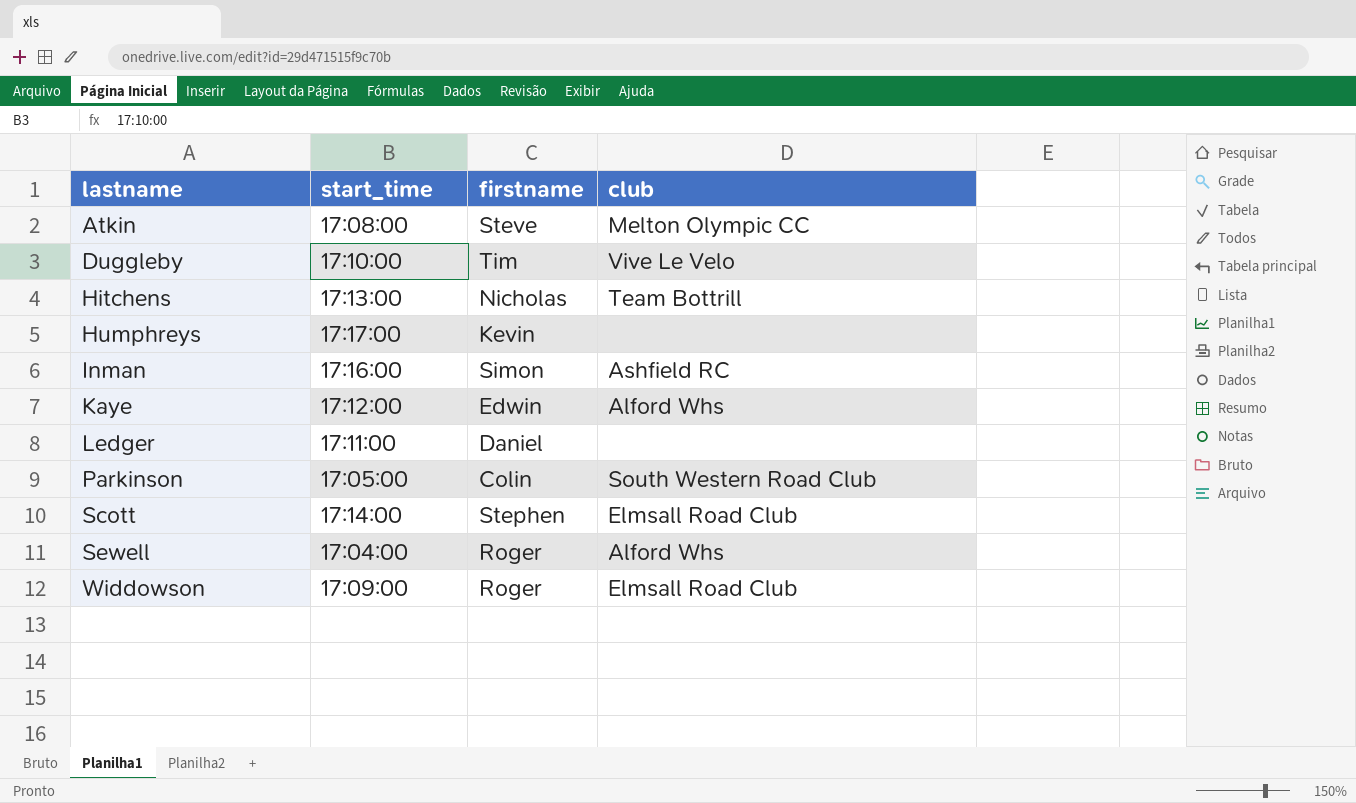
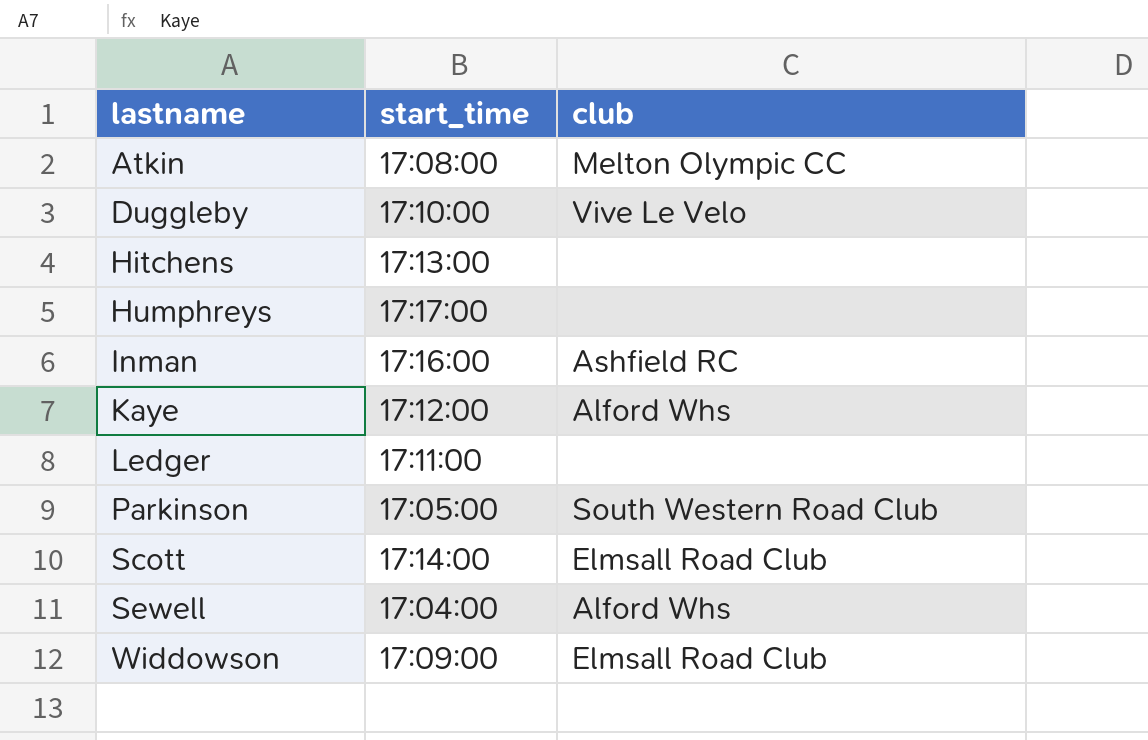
column firstname | position: 3 -> none
Hitchens | club: Team Bottrill -> none

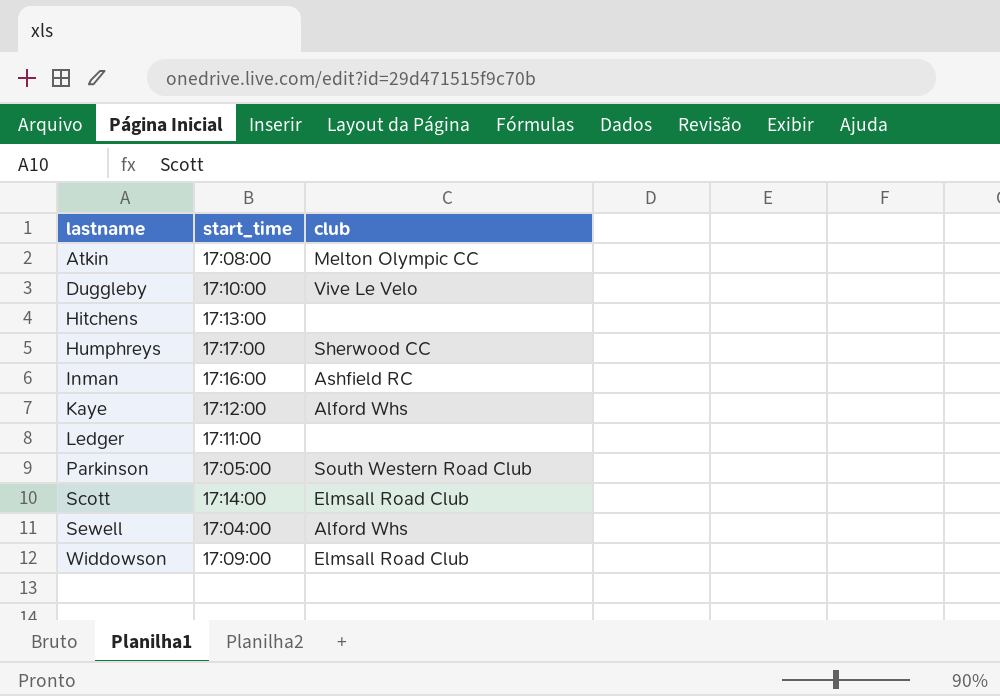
Humphreys | club: none -> Sherwood CC

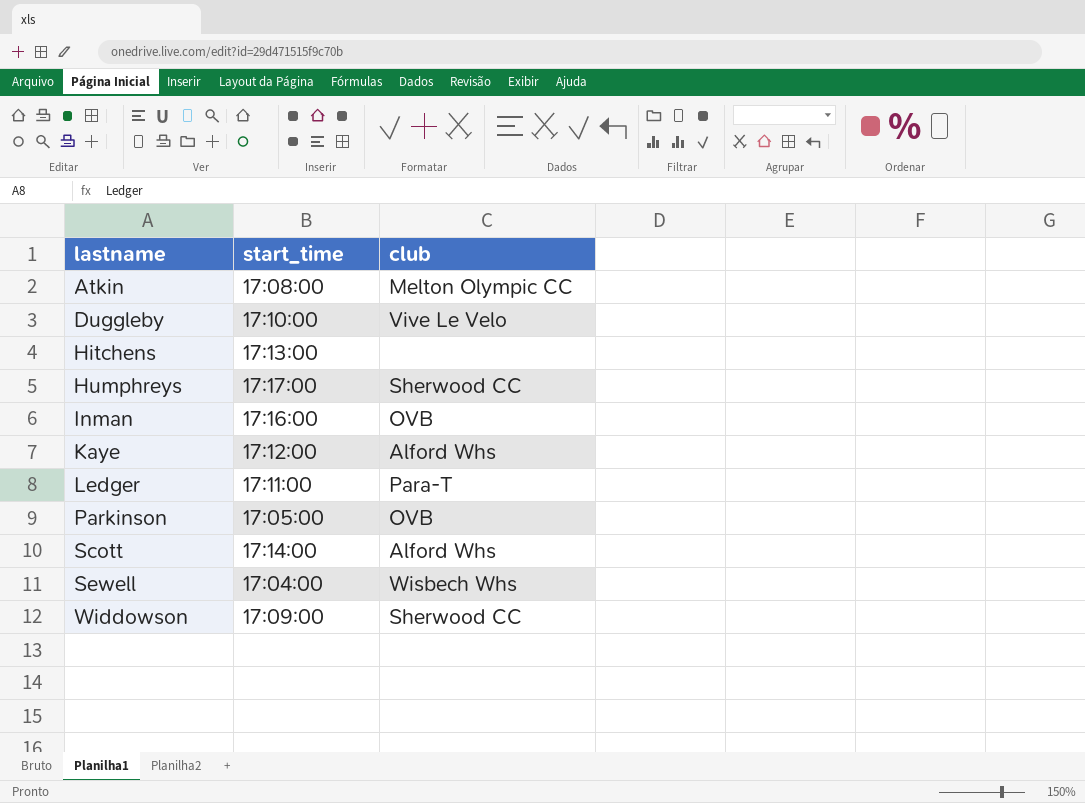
Inman | club: Ashfield RC -> OVB
Ledger | club: none -> Para-T
Parkinson | club: South Western Road Club -> OVB
Scott | club: Elmsall Road Club -> Alford Whs
Sewell | club: Alford Whs -> Wisbech Whs
Widdowson | club: Elmsall Road Club -> Sherwood CC

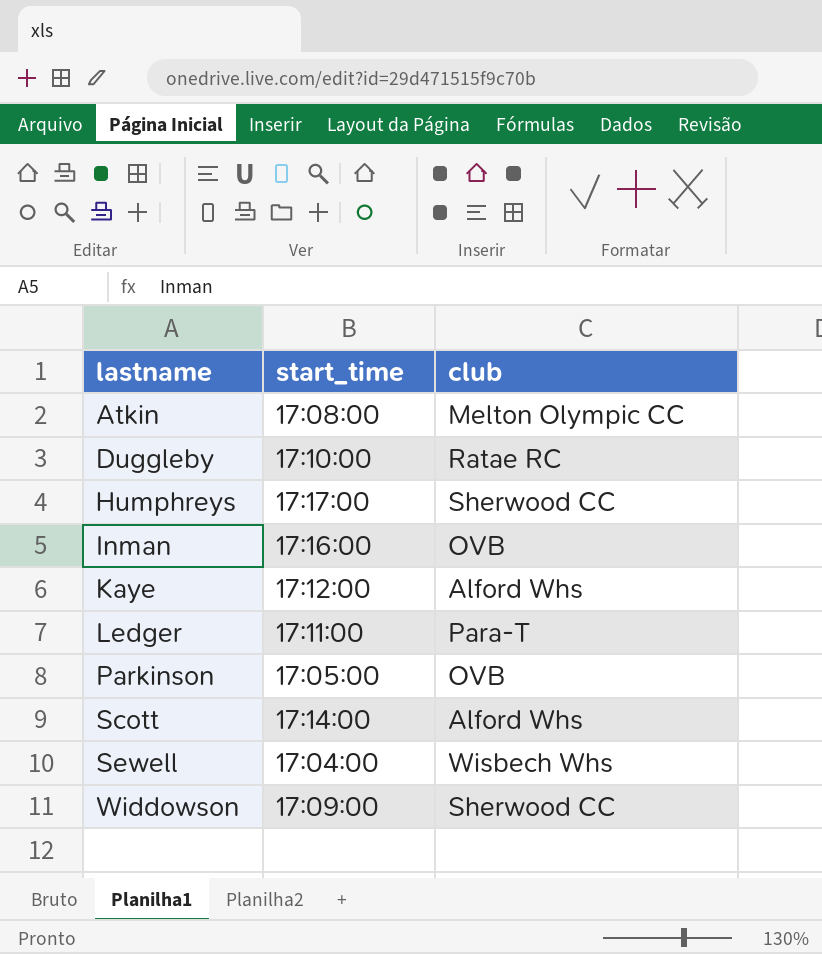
row Hitchens: 17:13:00 | none -> none
Duggleby | club: Vive Le Velo -> Ratae RC

